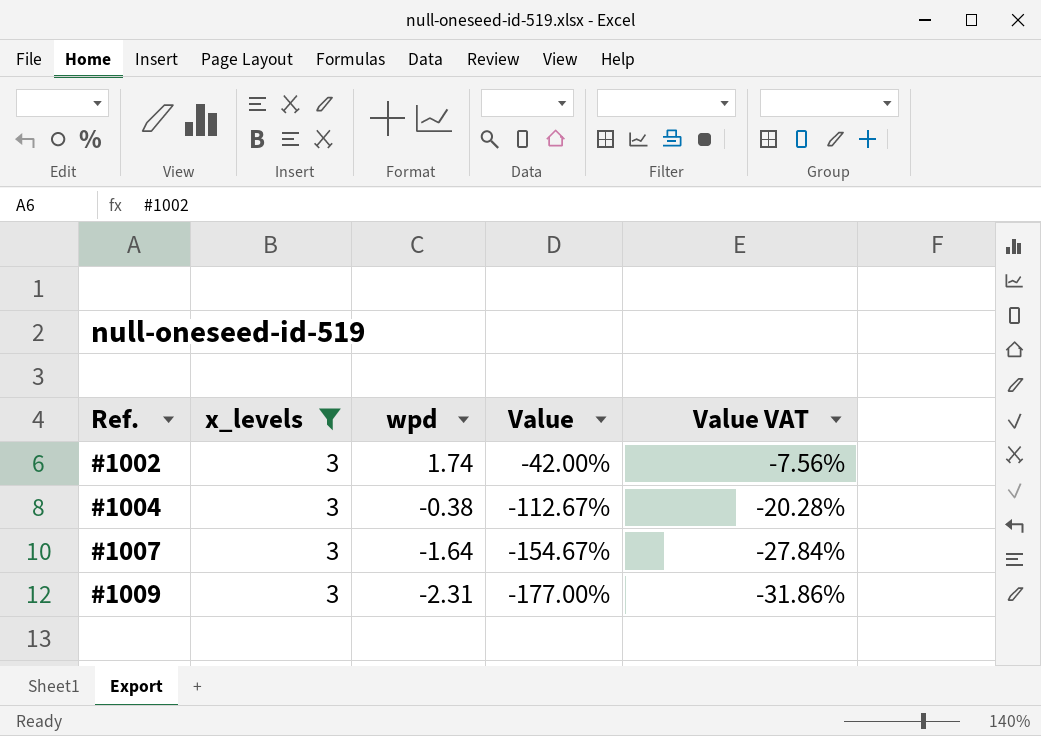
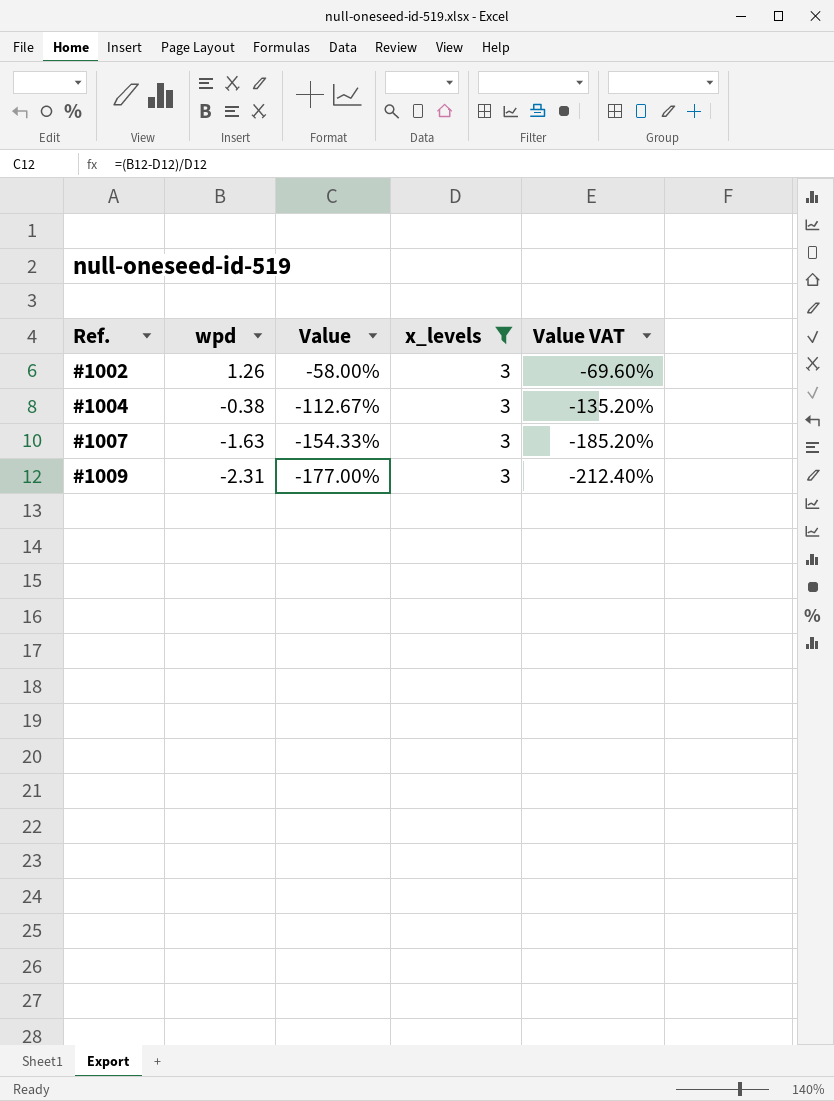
column x_levels | position: 2 -> 4
column Value VAT | formula: [Value] * 0.18 -> [Value] * 1.2
#1002 | wpd: 1.74 -> 1.26
#1002 | Value: -42.00% -> -58.00%
#1007 | wpd: -1.64 -> -1.63
#1007 | Value: -154.67% -> -154.33%

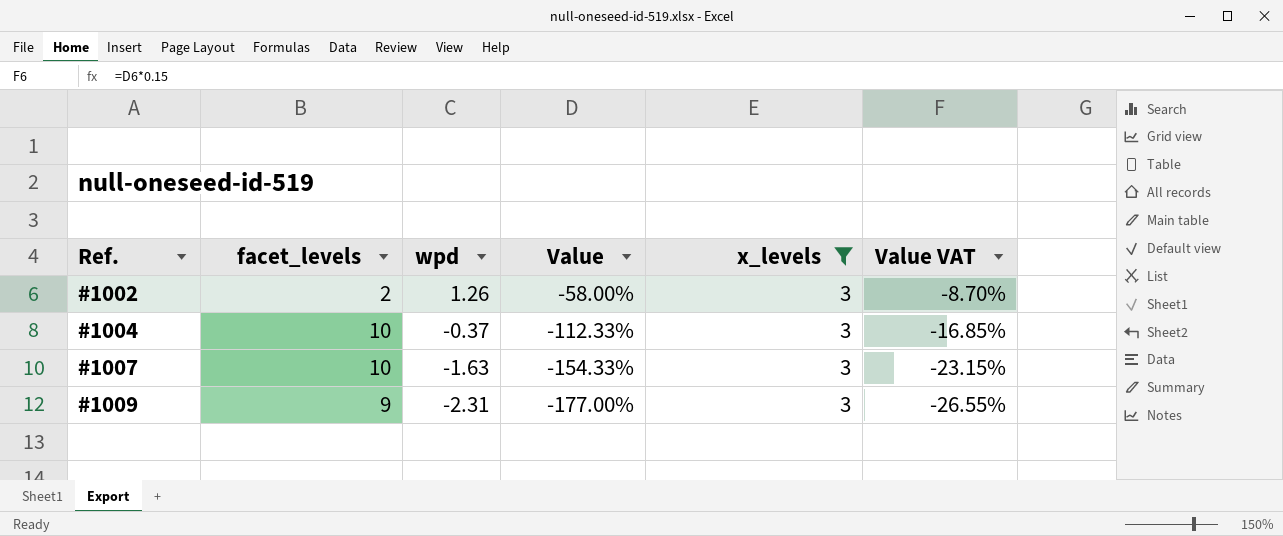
column facet_levels | position: none -> 2
column Value VAT | formula: [Value] * 1.2 -> [Value] * 0.15
#1004 | wpd: -0.38 -> -0.37
#1004 | Value: -112.67% -> -112.33%

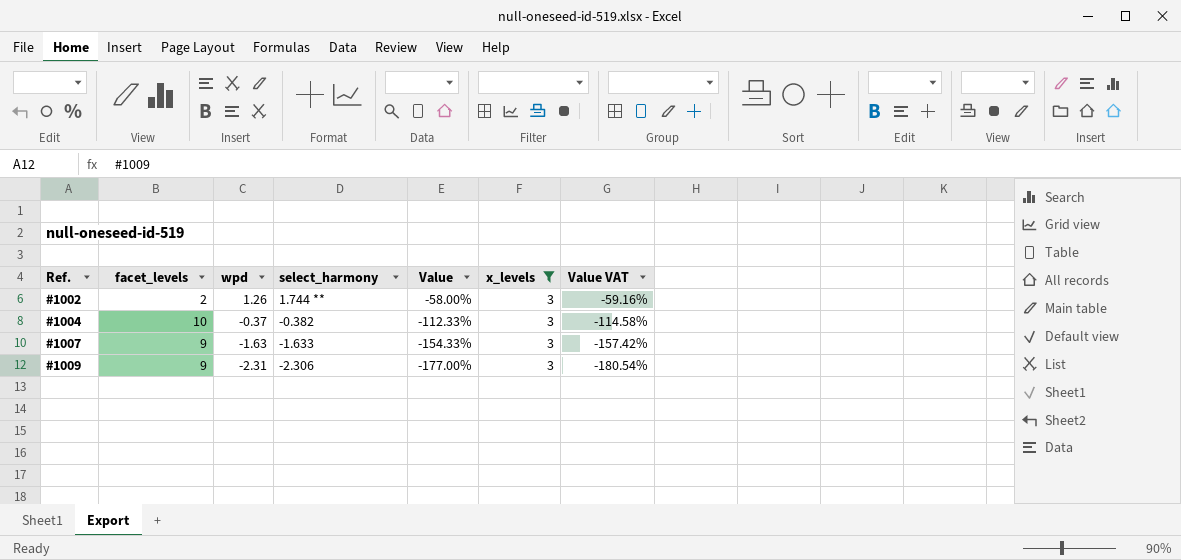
column select_harmony | position: none -> 4
column Value VAT | formula: [Value] * 0.15 -> [Value] * 1.02
#1007 | facet_levels: 10 -> 9

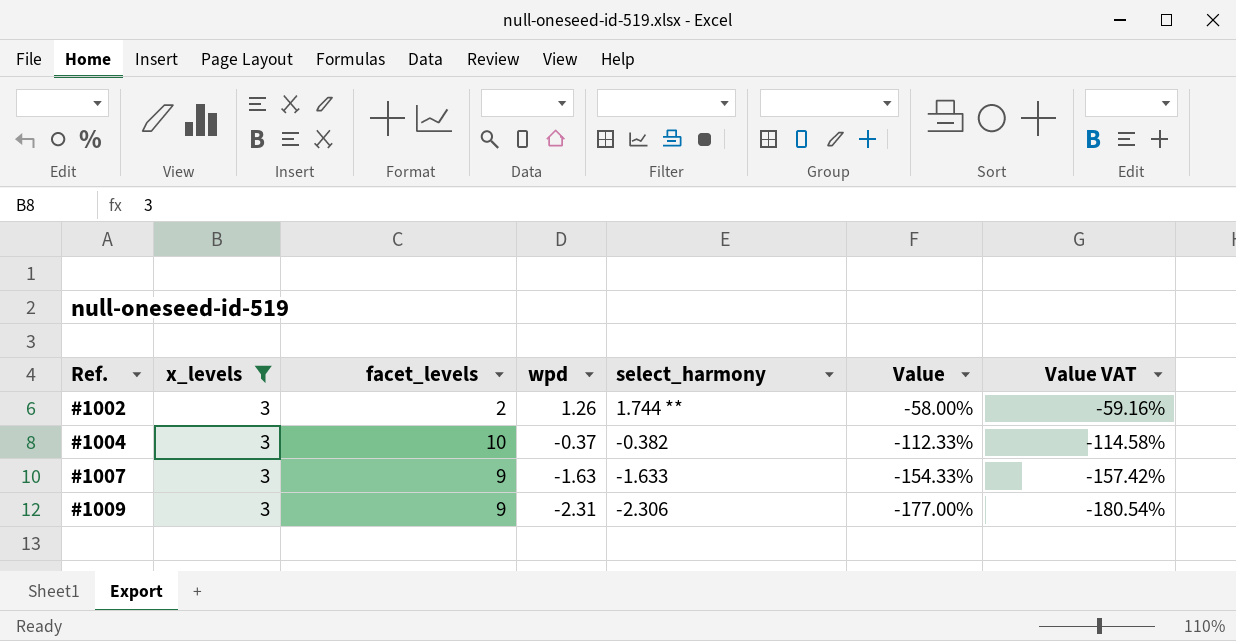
column x_levels | position: 6 -> 2

